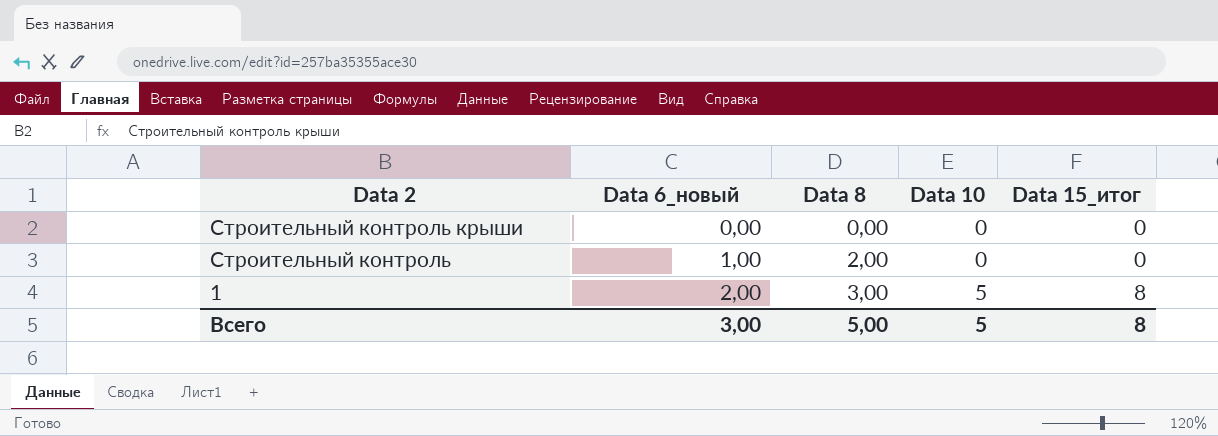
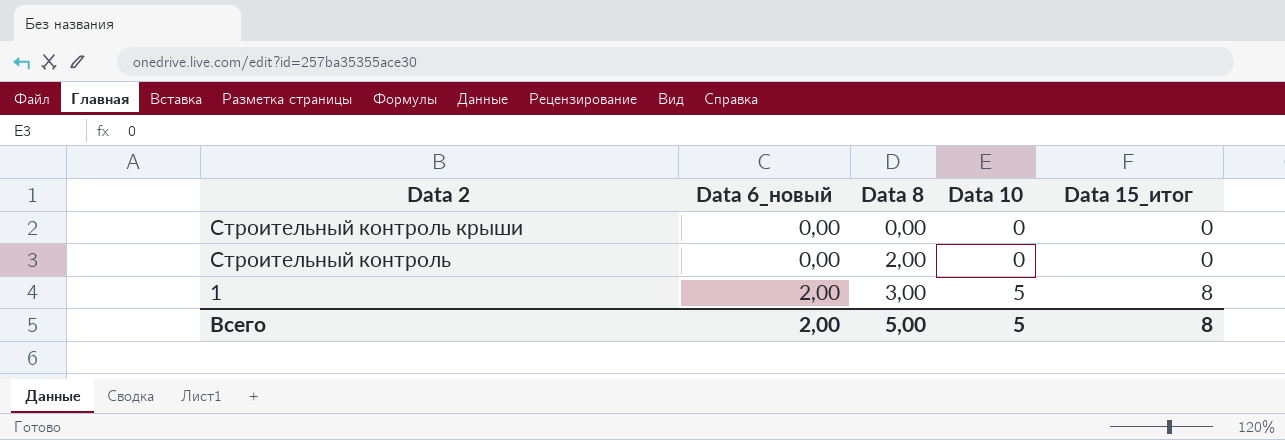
Строительный контроль | Data 6_новый: 1,00 -> 0,00
Всего | Data 6_новый: 3,00 -> 2,00

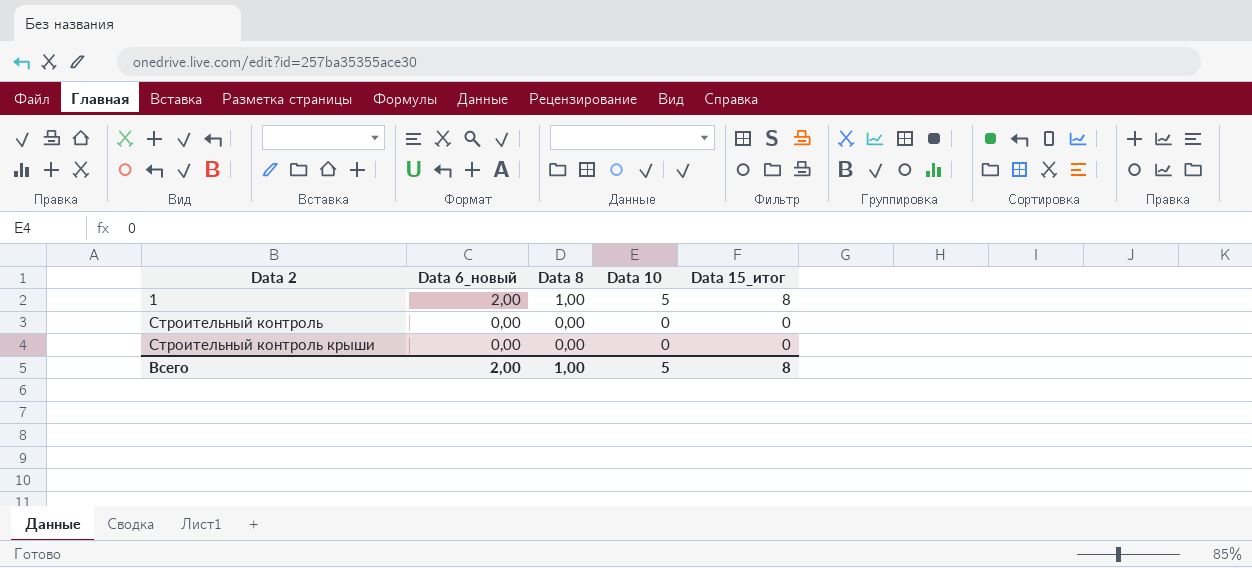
row order: Data 2 descending -> Data 2 ascending
1 | Data 8: 3,00 -> 1,00
Строительный контроль | Data 8: 2,00 -> 0,00
Всего | Data 8: 5,00 -> 1,00

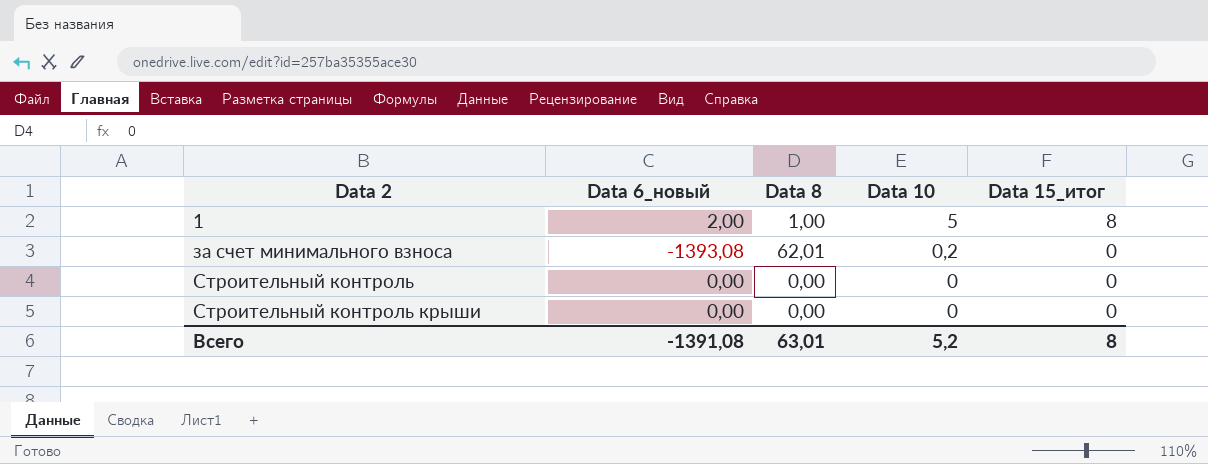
row за счет минимального взноса: none -> -1393,08 | 62,01 | 0,2 | 0
Всего | Data 6_новый: 2,00 -> -1391,08
Всего | Data 8: 1,00 -> 63,01
Всего | Data 10: 5 -> 5,2

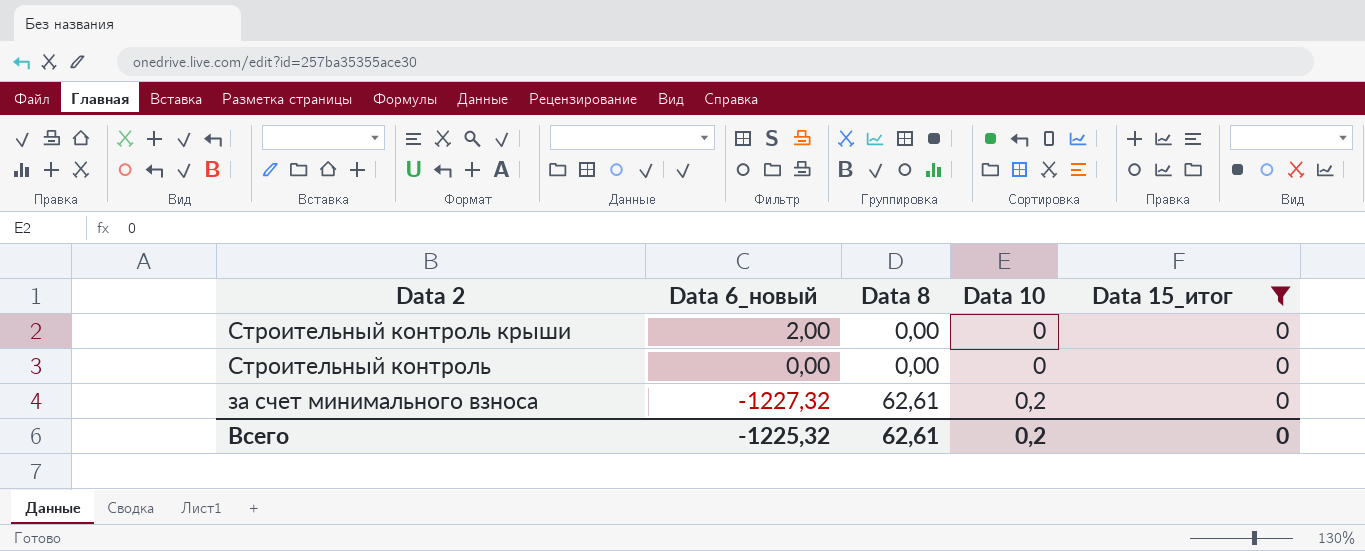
filter: none -> Data 15_итог = 0
row order: Data 2 ascending -> Data 2 descending
Строительный контроль крыши | Data 6_новый: 0,00 -> 2,00
за счет минимального взноса | Data 6_новый: -1393,08 -> -1227,32
за счет минимального взноса | Data 8: 62,01 -> 62,61
Всего | Data 6_новый: -1391,08 -> -1225,32
Всего | Data 8: 63,01 -> 62,61
Всего | Data 10: 5,2 -> 0,2
Всего | Data 15_итог: 8 -> 0

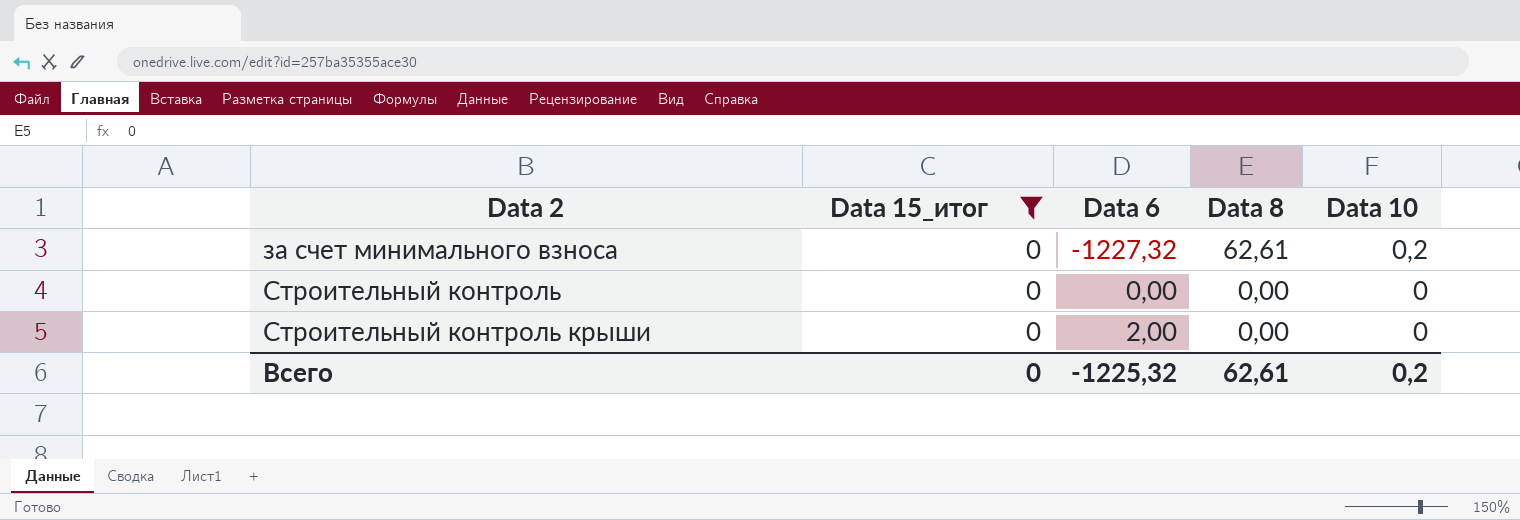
row order: Data 2 descending -> Data 2 ascending
column Data 15_итог | position: 5 -> 2
column name: Data 6_новый -> Data 6

